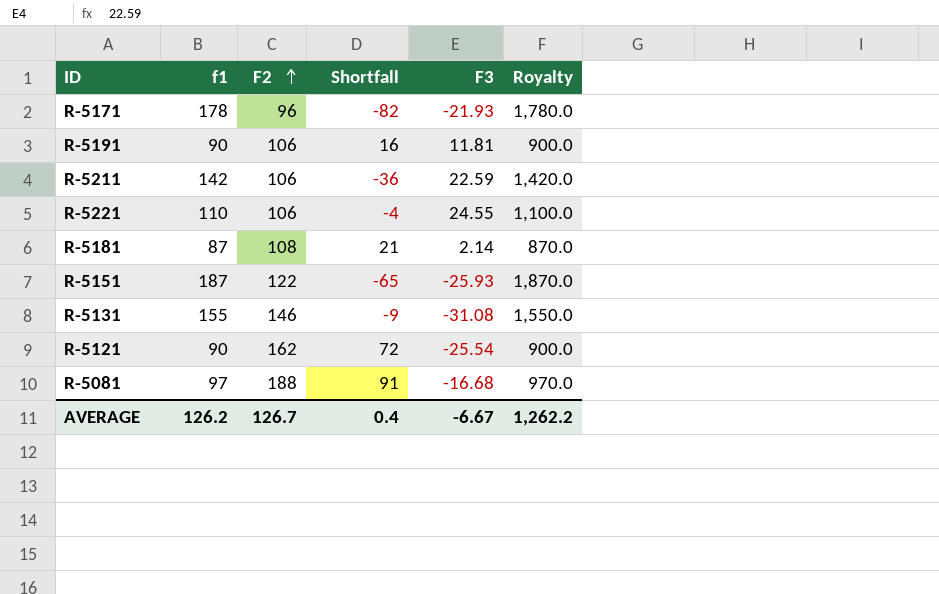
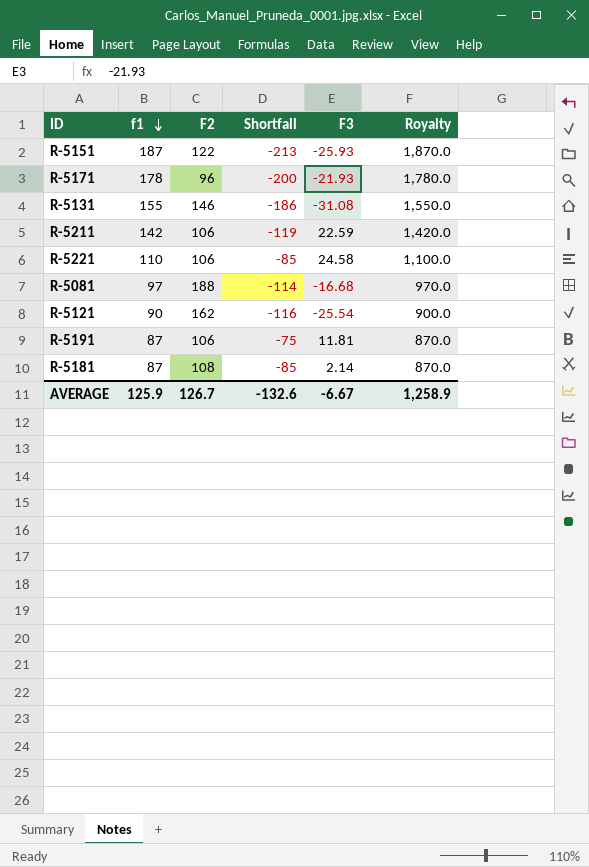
row order: F2 ascending -> f1 descending
column Shortfall | formula: [F2] - [f1] -> [F3] - [f1]
R-5221 | F3: 24.55 -> 24.58
R-5191 | f1: 90 -> 87
R-5191 | Royalty: 900.0 -> 870.0
AVERAGE | f1: 126.2 -> 125.9
AVERAGE | Shortfall: 0.4 -> -132.6
AVERAGE | Royalty: 1,262.2 -> 1,258.9

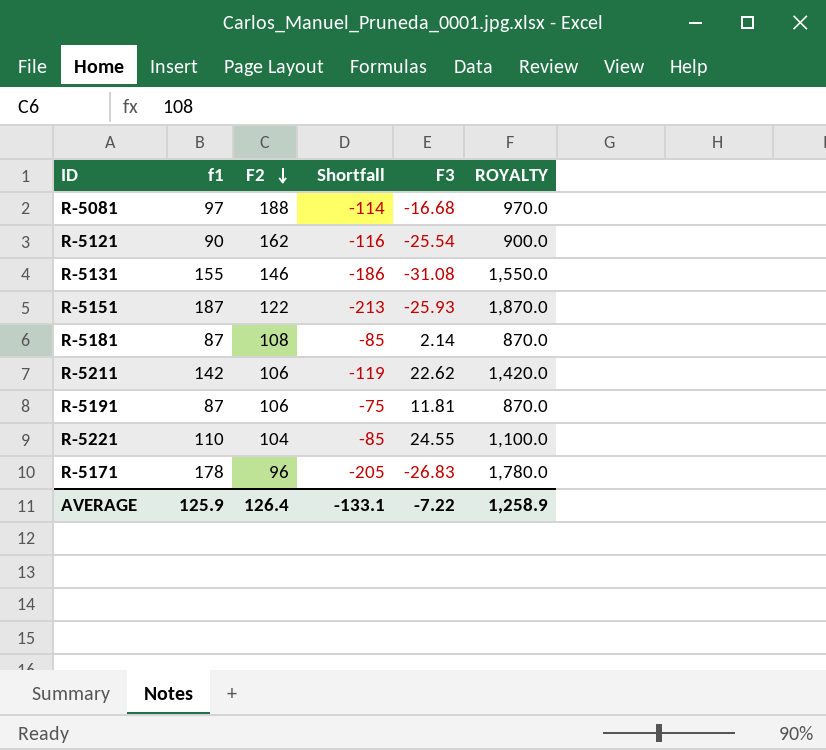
row order: f1 descending -> F2 descending
column name: Royalty -> ROYALTY
R-5211 | F3: 22.59 -> 22.62
R-5221 | F2: 106 -> 104
R-5221 | F3: 24.58 -> 24.55
R-5171 | Shortfall: -200 -> -205
R-5171 | F3: -21.93 -> -26.83
AVERAGE | F2: 126.7 -> 126.4
AVERAGE | Shortfall: -132.6 -> -133.1
AVERAGE | F3: -6.67 -> -7.22

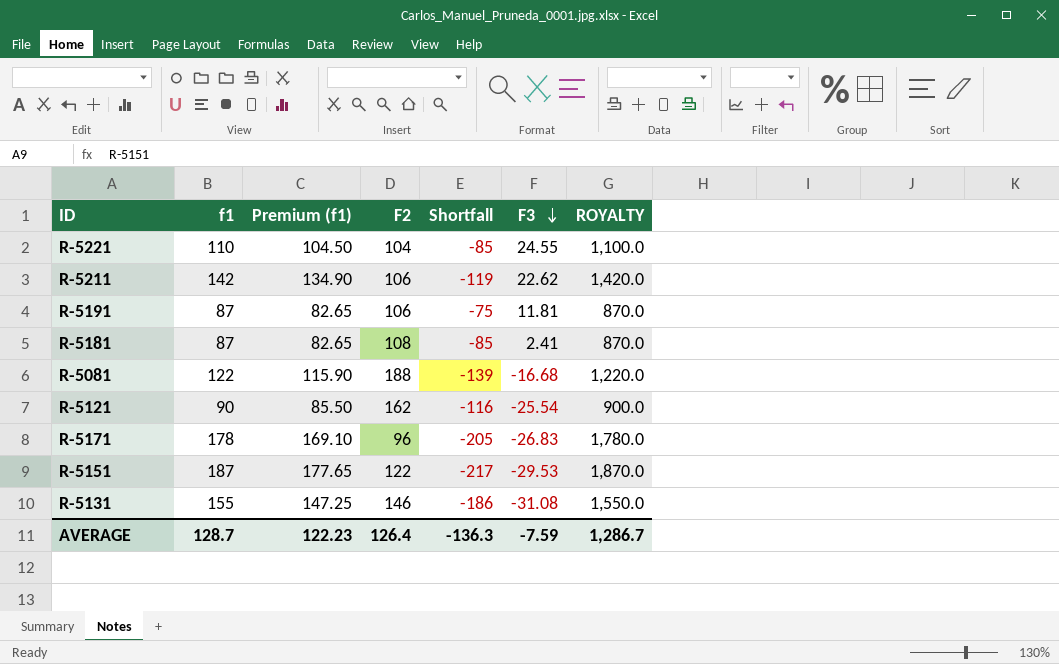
row order: F2 descending -> F3 descending
column Premium (f1) | formula: none -> [f1] * 0.95
R-5181 | F3: 2.14 -> 2.41
R-5081 | f1: 97 -> 122
R-5081 | Shortfall: -114 -> -139
R-5081 | ROYALTY: 970.0 -> 1,220.0
R-5151 | Shortfall: -213 -> -217
R-5151 | F3: -25.93 -> -29.53
AVERAGE | f1: 125.9 -> 128.7
AVERAGE | Shortfall: -133.1 -> -136.3
AVERAGE | F3: -7.22 -> -7.59
AVERAGE | ROYALTY: 1,258.9 -> 1,286.7

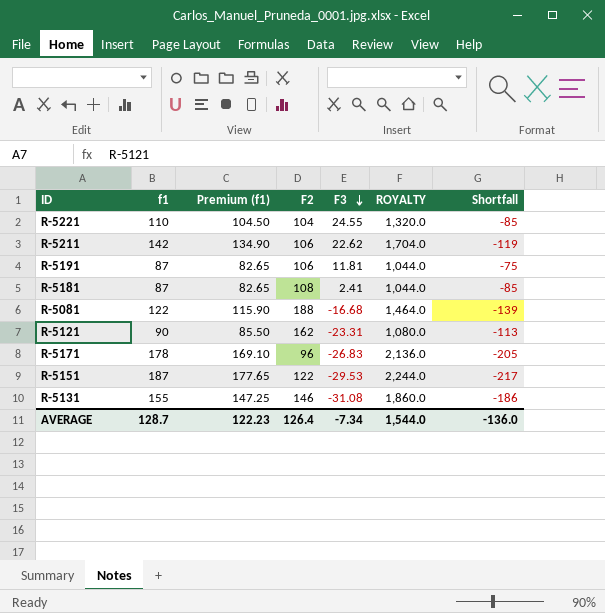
column ROYALTY | formula: [f1] * 10 -> [f1] * 12
column Shortfall | position: 5 -> 7
R-5121 | F3: -25.54 -> -23.31
R-5121 | Shortfall: -116 -> -113
AVERAGE | F3: -7.59 -> -7.34
AVERAGE | ROYALTY: 1,286.7 -> 1,544.0
AVERAGE | Shortfall: -136.3 -> -136.0

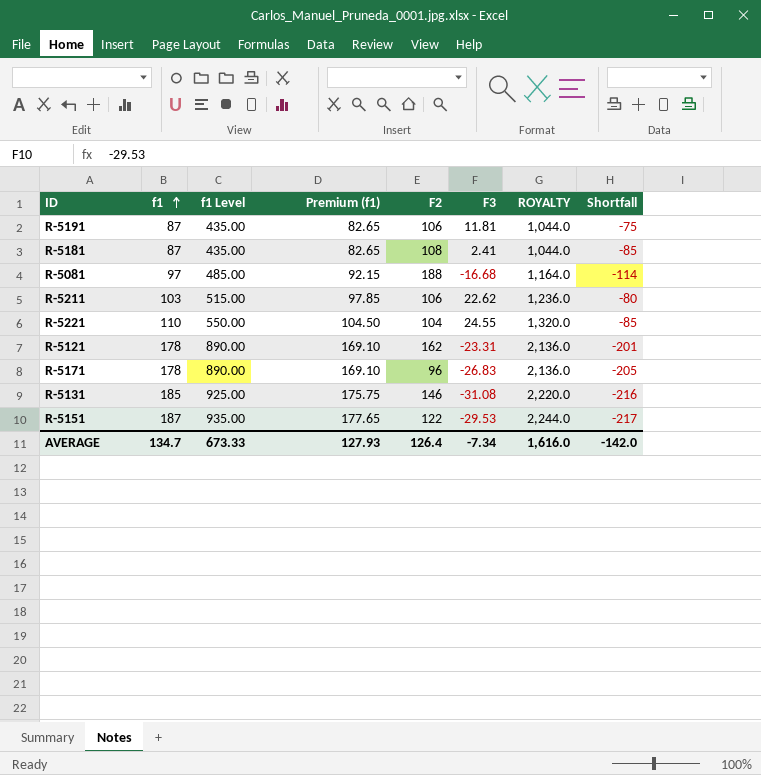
row order: F3 descending -> f1 ascending
column f1 Level | formula: none -> [f1] * 5
R-5081 | f1: 122 -> 97
R-5081 | Premium (f1): 115.90 -> 92.15
R-5081 | ROYALTY: 1,464.0 -> 1,164.0
R-5081 | Shortfall: -139 -> -114
R-5211 | f1: 142 -> 103
R-5211 | Premium (f1): 134.90 -> 97.85
R-5211 | ROYALTY: 1,704.0 -> 1,236.0
R-5211 | Shortfall: -119 -> -80
R-5121 | f1: 90 -> 178
R-5121 | Premium (f1): 85.50 -> 169.10
R-5121 | ROYALTY: 1,080.0 -> 2,136.0
R-5121 | Shortfall: -113 -> -201
R-5131 | f1: 155 -> 185
R-5131 | Premium (f1): 147.25 -> 175.75
R-5131 | ROYALTY: 1,860.0 -> 2,220.0
R-5131 | Shortfall: -186 -> -216
AVERAGE | f1: 128.7 -> 134.7
AVERAGE | Premium (f1): 122.23 -> 127.93
AVERAGE | ROYALTY: 1,544.0 -> 1,616.0
AVERAGE | Shortfall: -136.0 -> -142.0

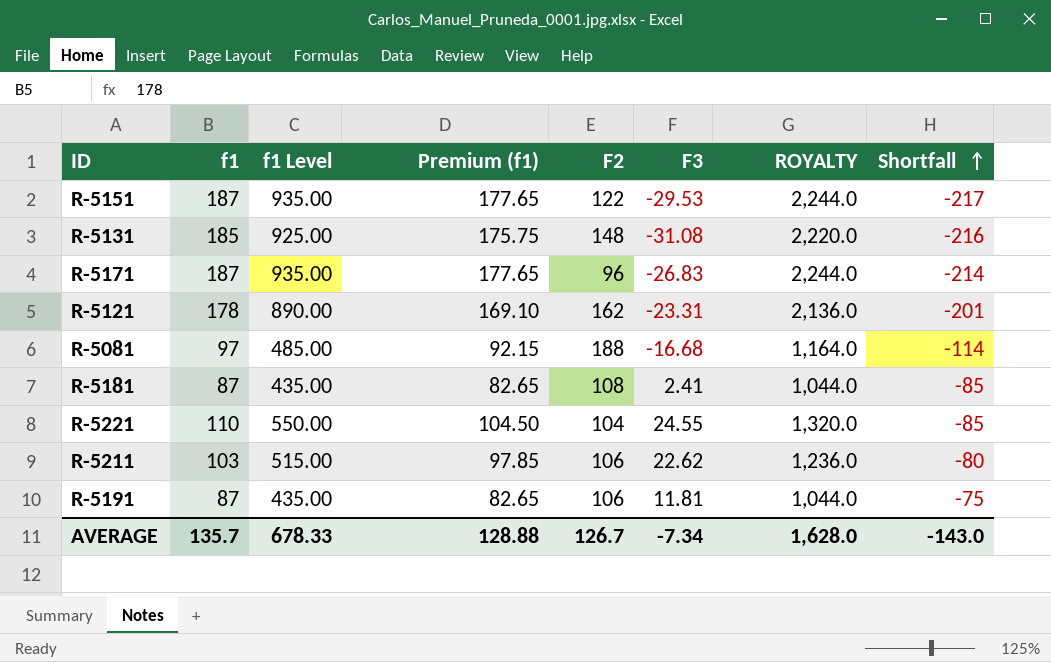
row order: f1 ascending -> Shortfall ascending
R-5131 | F2: 146 -> 148
R-5171 | f1: 178 -> 187
R-5171 | f1 Level: 890.00 -> 935.00
R-5171 | Premium (f1): 169.10 -> 177.65
R-5171 | ROYALTY: 2,136.0 -> 2,244.0
R-5171 | Shortfall: -205 -> -214
AVERAGE | f1: 134.7 -> 135.7
AVERAGE | f1 Level: 673.33 -> 678.33
AVERAGE | Premium (f1): 127.93 -> 128.88
AVERAGE | F2: 126.4 -> 126.7
AVERAGE | ROYALTY: 1,616.0 -> 1,628.0
AVERAGE | Shortfall: -142.0 -> -143.0

